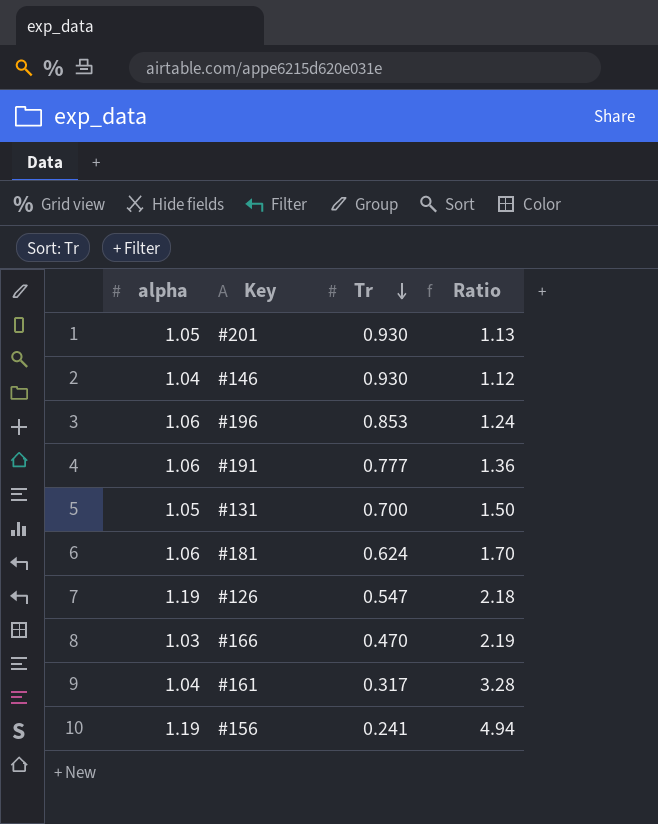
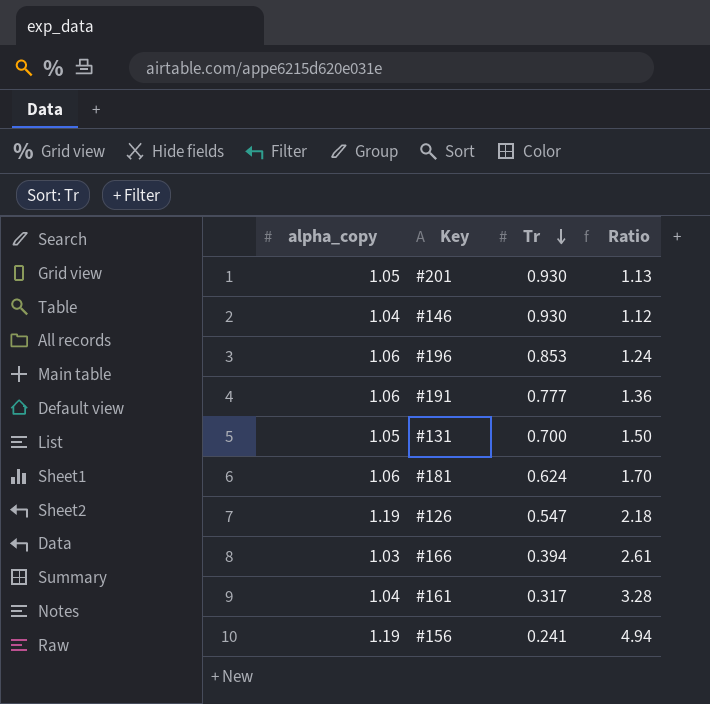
column name: alpha -> alpha_copy
#166 | Tr: 0.470 -> 0.394
#166 | Ratio: 2.19 -> 2.61

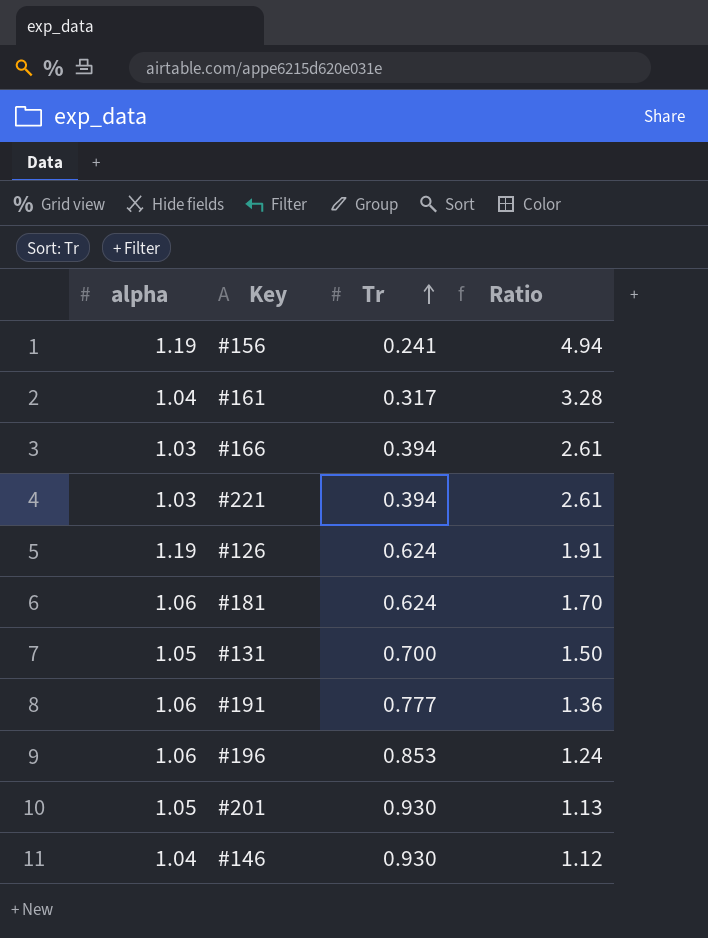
row order: Tr descending -> Tr ascending
column name: alpha_copy -> alpha
row #221: none -> 1.03 | 0.394 | 2.61
#126 | Tr: 0.547 -> 0.624
#126 | Ratio: 2.18 -> 1.91

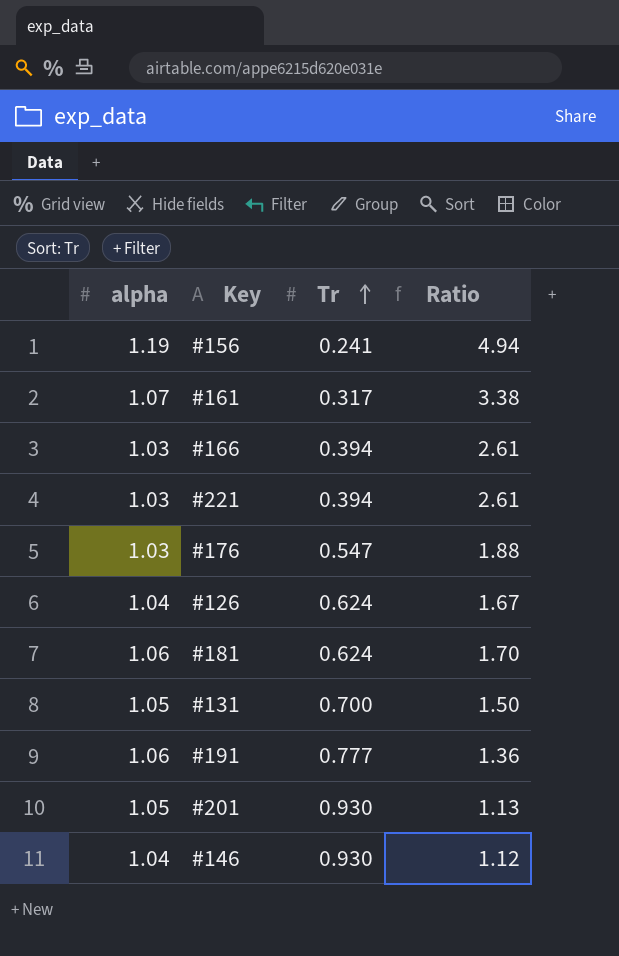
row #196: 1.06 | 0.853 | 1.24 -> none
#161 | alpha: 1.04 -> 1.07
#161 | Ratio: 3.28 -> 3.38
row #176: none -> 1.03 | 0.547 | 1.88
#126 | alpha: 1.19 -> 1.04
#126 | Ratio: 1.91 -> 1.67

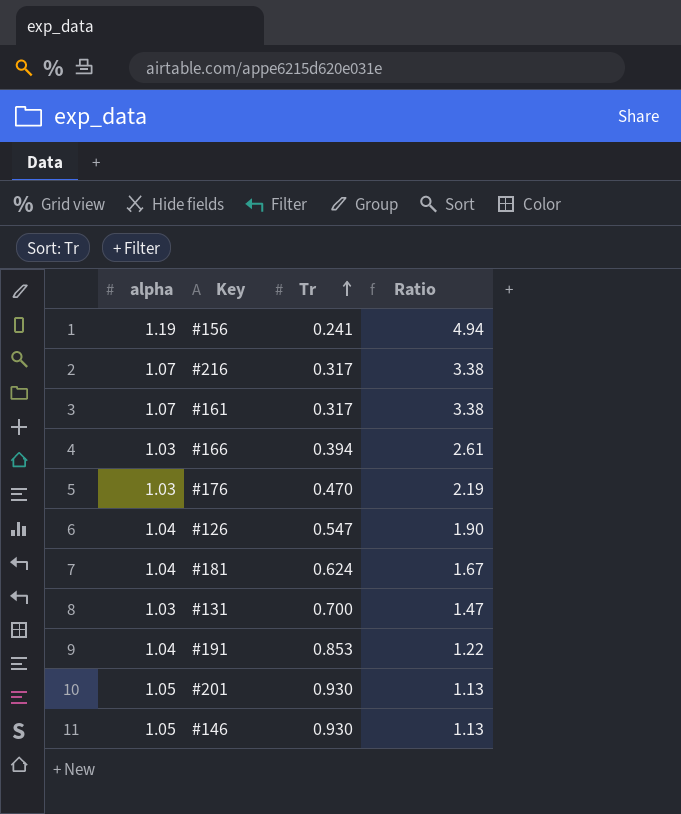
row #221: 1.03 | 0.394 | 2.61 -> none
row #216: none -> 1.07 | 0.317 | 3.38
#176 | Tr: 0.547 -> 0.470
#176 | Ratio: 1.88 -> 2.19
#126 | Tr: 0.624 -> 0.547
#126 | Ratio: 1.67 -> 1.90
#181 | alpha: 1.06 -> 1.04
#181 | Ratio: 1.70 -> 1.67
#131 | alpha: 1.05 -> 1.03
#131 | Ratio: 1.50 -> 1.47
#191 | alpha: 1.06 -> 1.04
#191 | Tr: 0.777 -> 0.853
#191 | Ratio: 1.36 -> 1.22
#146 | alpha: 1.04 -> 1.05
#146 | Ratio: 1.12 -> 1.13

